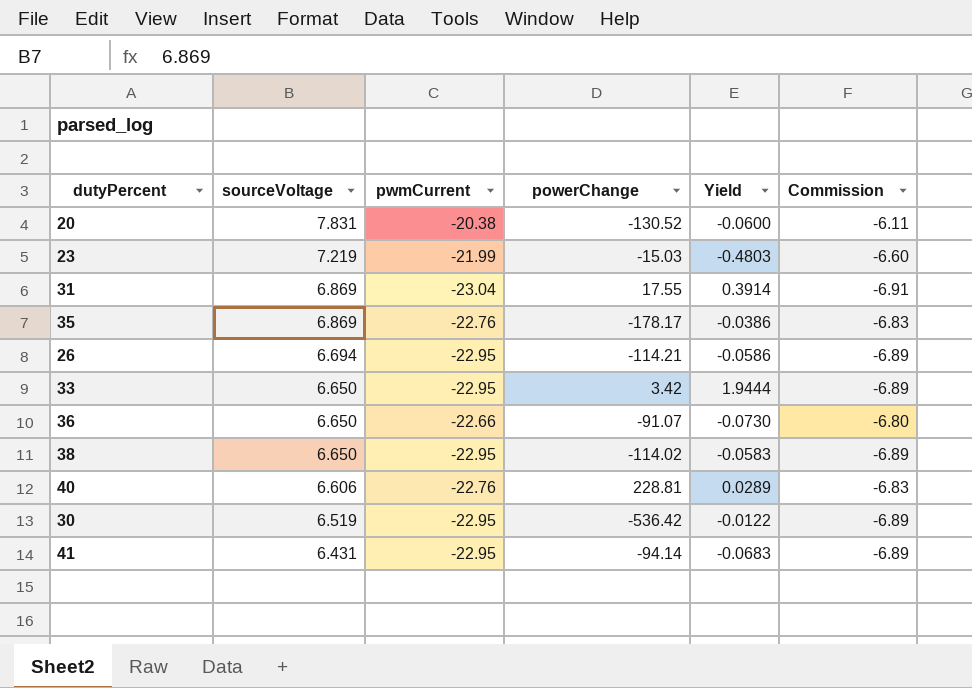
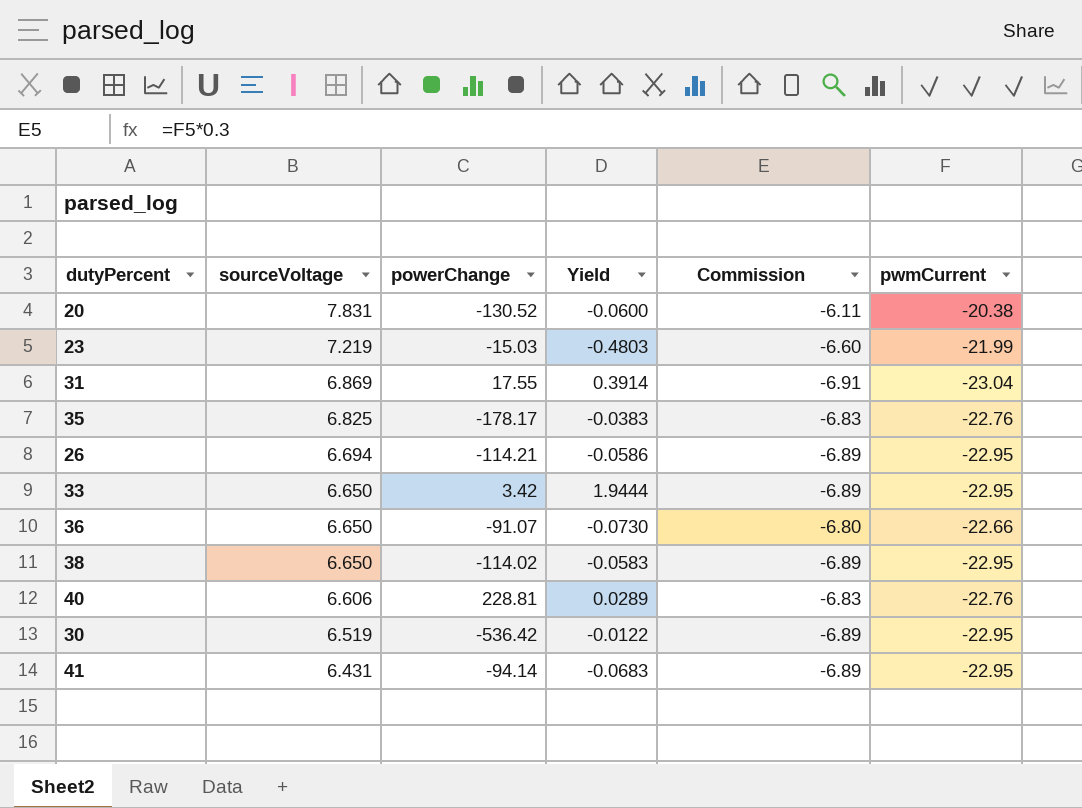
column pwmCurrent | position: 3 -> 6
35 | sourceVoltage: 6.869 -> 6.825
35 | Yield: -0.0386 -> -0.0383

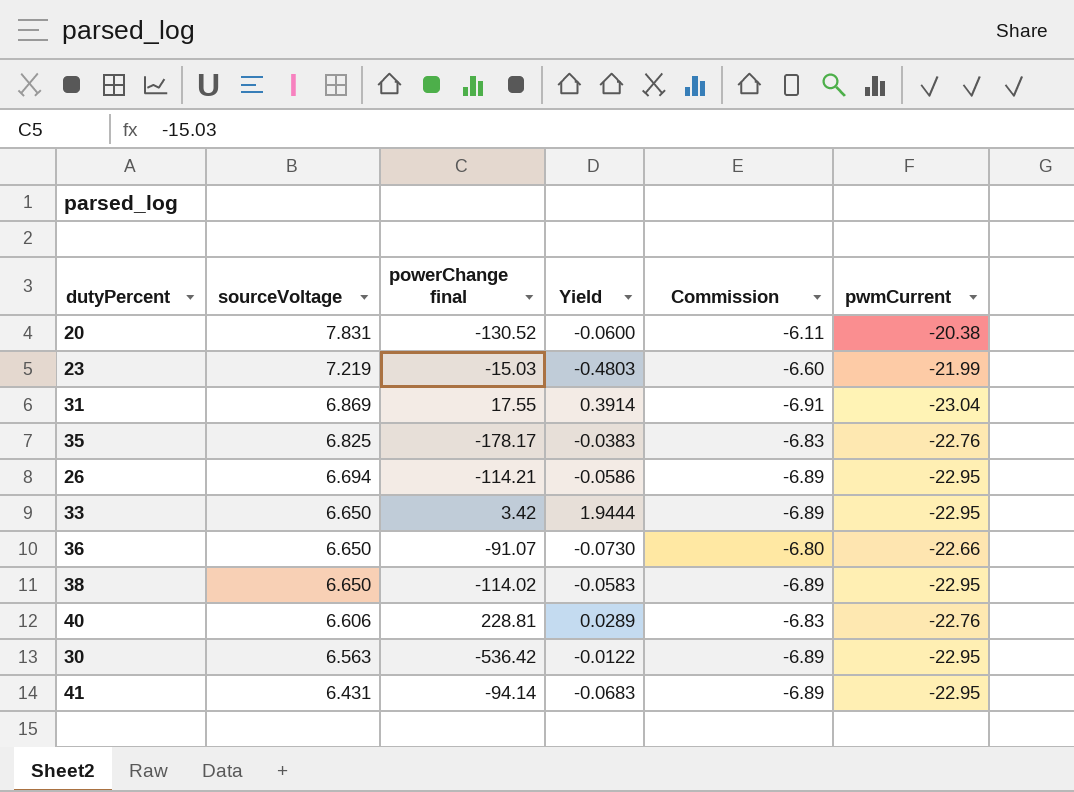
column name: powerChange -> powerChange final
30 | sourceVoltage: 6.519 -> 6.563

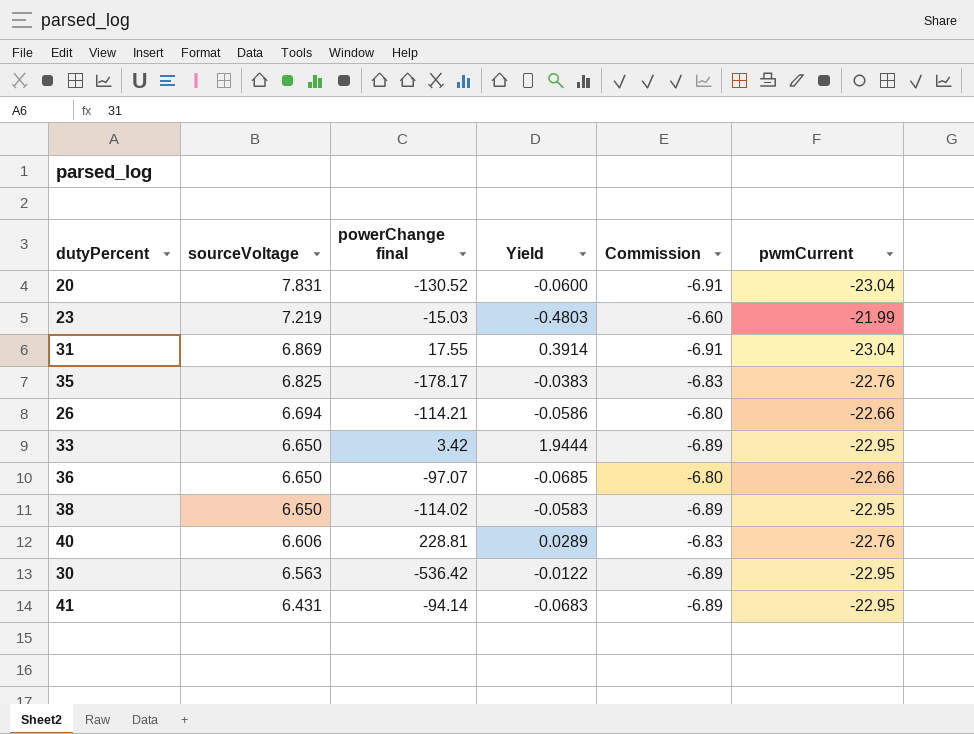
20 | Commission: -6.11 -> -6.91
20 | pwmCurrent: -20.38 -> -23.04
26 | Commission: -6.89 -> -6.80
26 | pwmCurrent: -22.95 -> -22.66
36 | powerChange final: -91.07 -> -97.07
36 | Yield: -0.0730 -> -0.0685

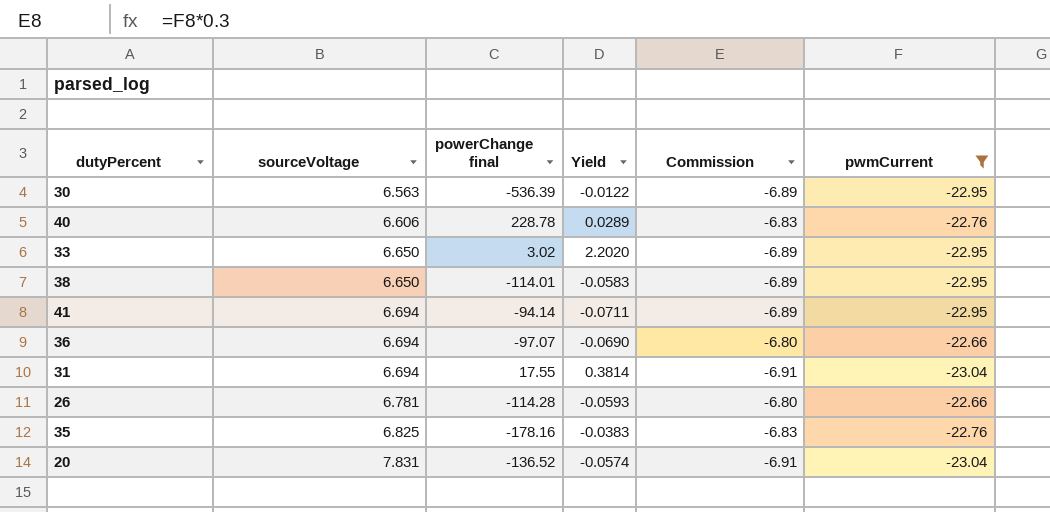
filter: none -> pwmCurrent != -21.99
row order: sourceVoltage descending -> sourceVoltage ascending
30 | powerChange final: -536.42 -> -536.39
40 | powerChange final: 228.81 -> 228.78
33 | powerChange final: 3.42 -> 3.02
33 | Yield: 1.9444 -> 2.2020
38 | powerChange final: -114.02 -> -114.01
41 | sourceVoltage: 6.431 -> 6.694
41 | Yield: -0.0683 -> -0.0711
36 | sourceVoltage: 6.650 -> 6.694
36 | Yield: -0.0685 -> -0.0690
31 | sourceVoltage: 6.869 -> 6.694
31 | Yield: 0.3914 -> 0.3814
26 | sourceVoltage: 6.694 -> 6.781
26 | powerChange final: -114.21 -> -114.28
26 | Yield: -0.0586 -> -0.0593
35 | powerChange final: -178.17 -> -178.16
20 | powerChange final: -130.52 -> -136.52
20 | Yield: -0.0600 -> -0.0574

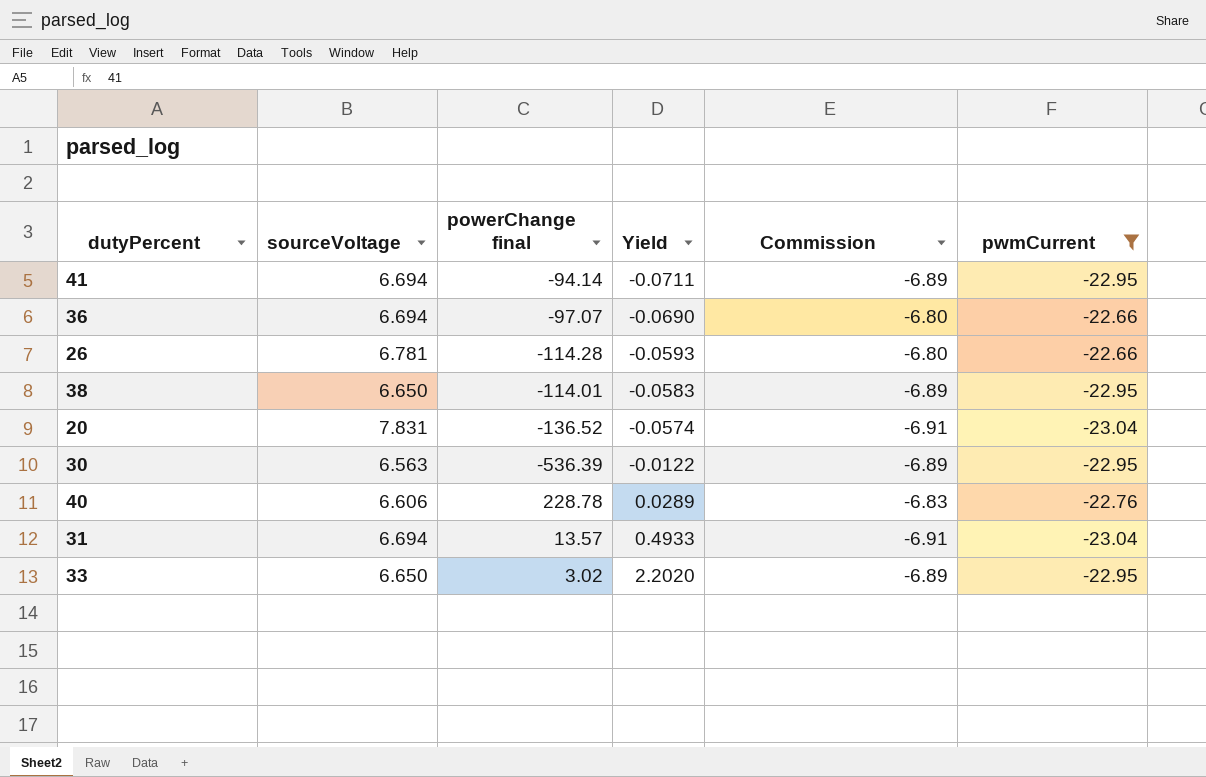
row order: sourceVoltage ascending -> Yield ascending
row 35: 6.825 | -178.16 | -0.0383 | -6.83 | -22.76 -> none
31 | powerChange final: 17.55 -> 13.57
31 | Yield: 0.3814 -> 0.4933

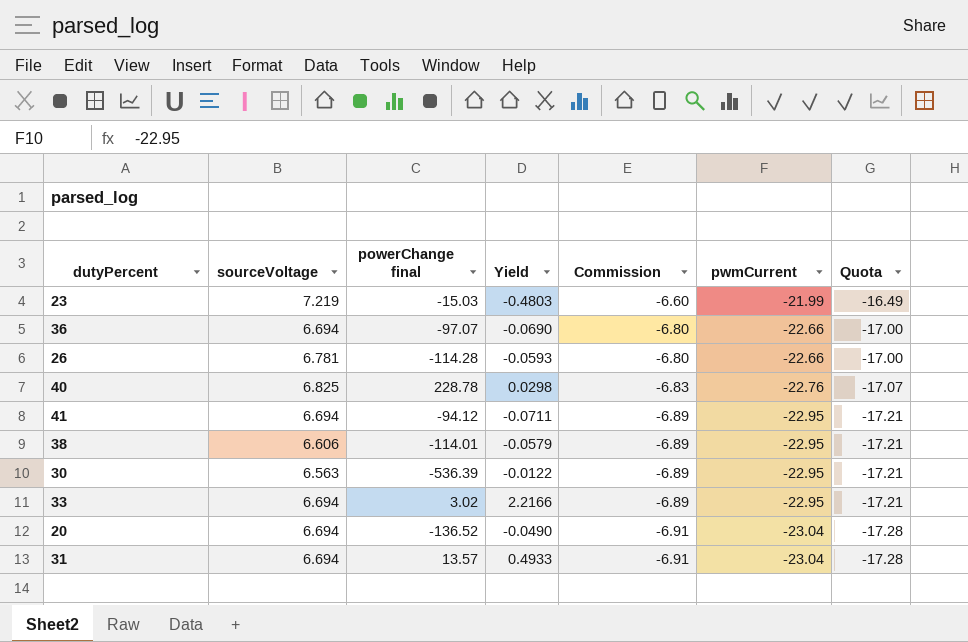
filter: pwmCurrent != -21.99 -> none
row order: Yield ascending -> Commission descending
column Quota | formula: none -> [pwmCurrent] * 0.75
40 | sourceVoltage: 6.606 -> 6.825
40 | Yield: 0.0289 -> 0.0298
41 | powerChange final: -94.14 -> -94.12
38 | sourceVoltage: 6.650 -> 6.606
38 | Yield: -0.0583 -> -0.0579
33 | sourceVoltage: 6.650 -> 6.694
33 | Yield: 2.2020 -> 2.2166
20 | sourceVoltage: 7.831 -> 6.694
20 | Yield: -0.0574 -> -0.0490

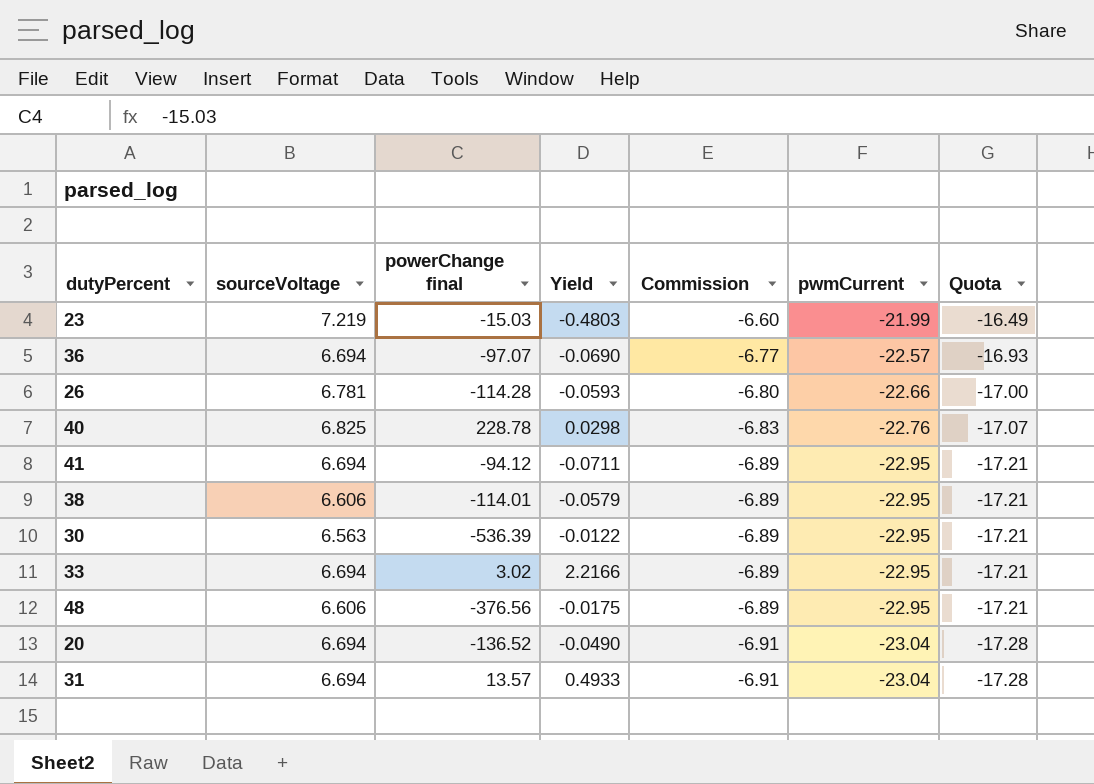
36 | Commission: -6.80 -> -6.77
36 | pwmCurrent: -22.66 -> -22.57
36 | Quota: -17.00 -> -16.93
row 48: none -> 6.606 | -376.56 | -0.0175 | -6.89 | -22.95 | -17.21

